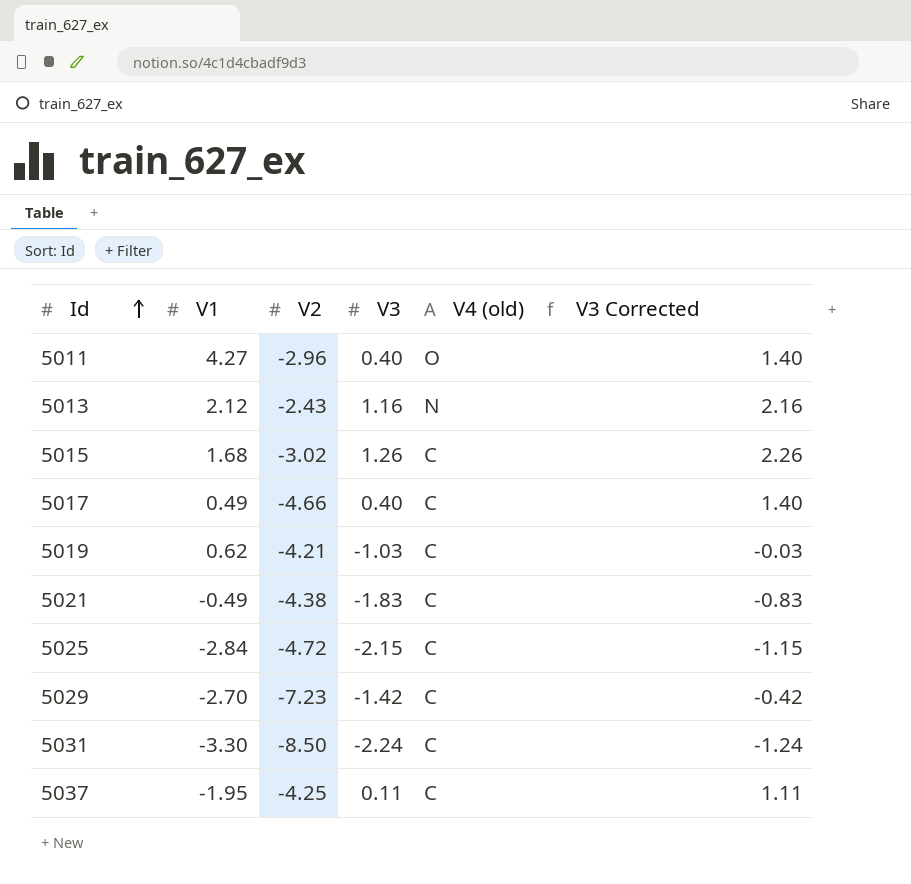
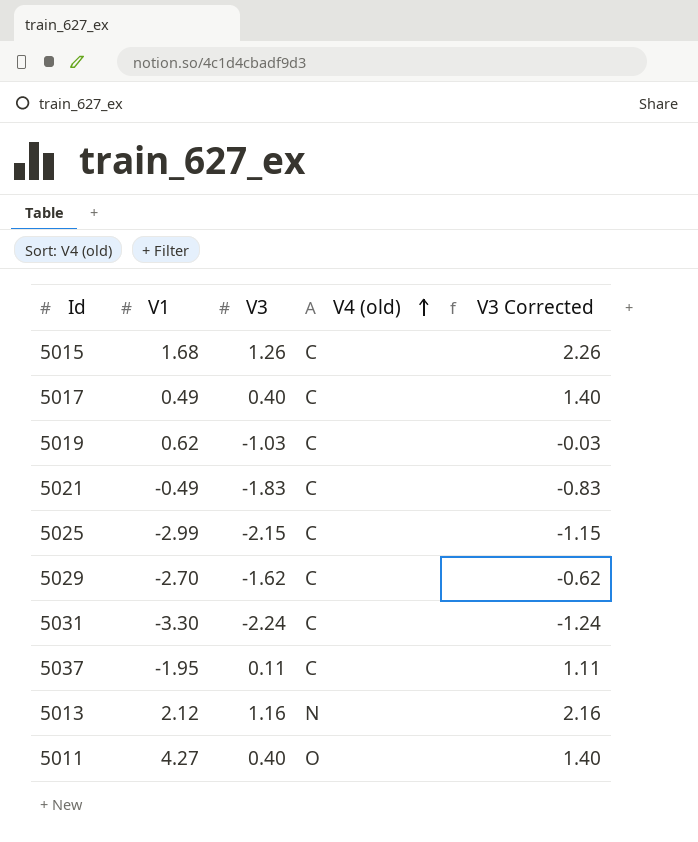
row order: Id ascending -> V4 (old) ascending
column V2 | position: 3 -> none
5025 | V1: -2.84 -> -2.99
5029 | V3: -1.42 -> -1.62
5029 | V3 Corrected: -0.42 -> -0.62

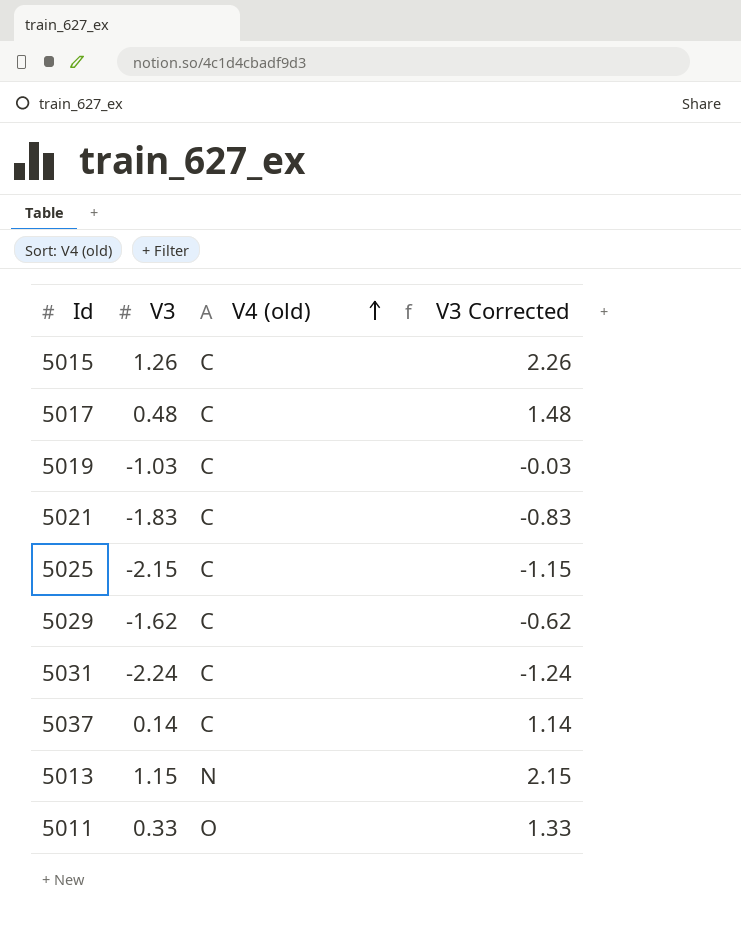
column V1 | position: 2 -> none
5017 | V3: 0.40 -> 0.48
5017 | V3 Corrected: 1.40 -> 1.48
5037 | V3: 0.11 -> 0.14
5037 | V3 Corrected: 1.11 -> 1.14
5013 | V3: 1.16 -> 1.15
5013 | V3 Corrected: 2.16 -> 2.15
5011 | V3: 0.40 -> 0.33
5011 | V3 Corrected: 1.40 -> 1.33

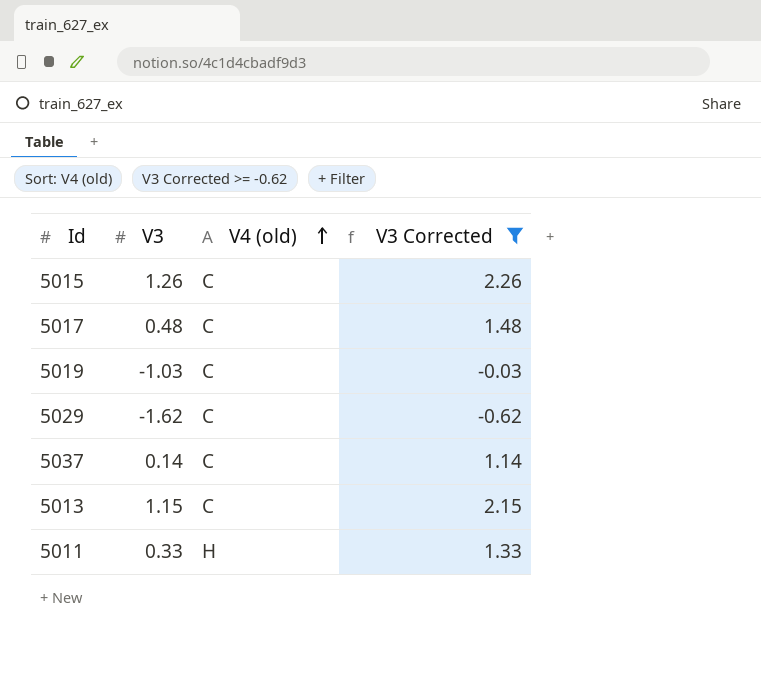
filter: none -> V3 Corrected >= -0.62
5013 | V4 (old): N -> C
5011 | V4 (old): O -> H

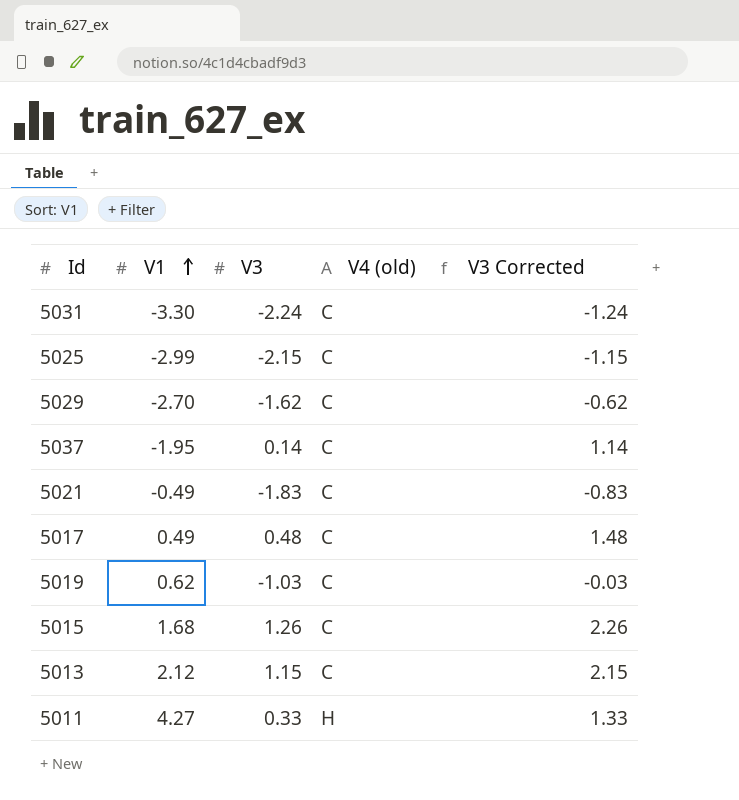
filter: V3 Corrected >= -0.62 -> none
row order: V4 (old) ascending -> V1 ascending
column V1 | position: none -> 2

